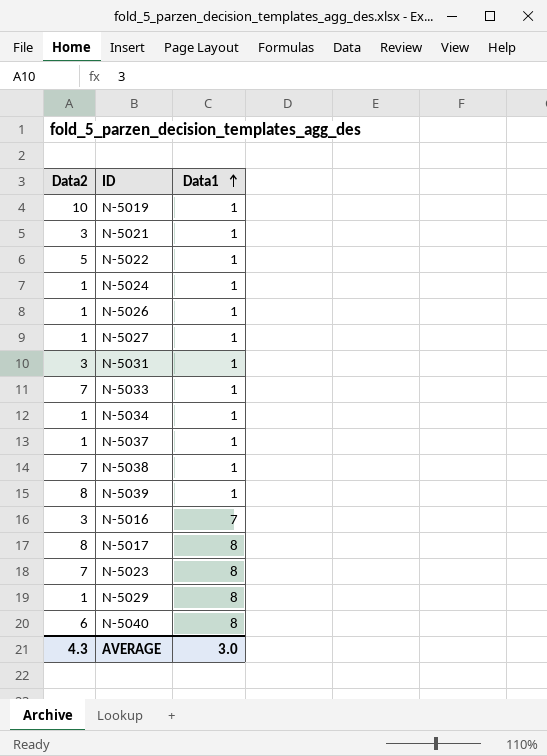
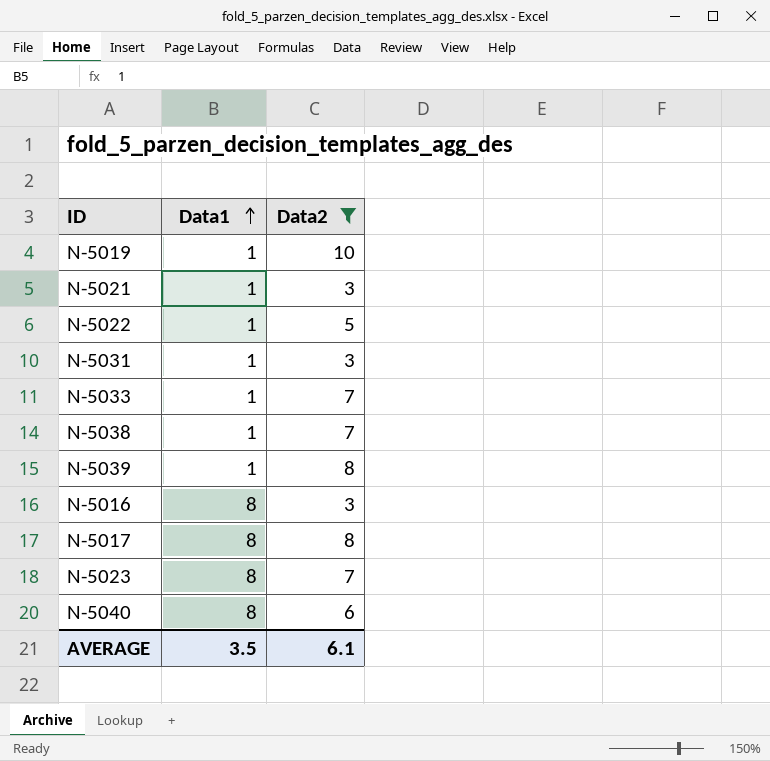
filter: none -> Data2 != 1
column Data2 | position: 1 -> 3
N-5016 | Data1: 7 -> 8
AVERAGE | Data1: 3.0 -> 3.5
AVERAGE | Data2: 4.3 -> 6.1

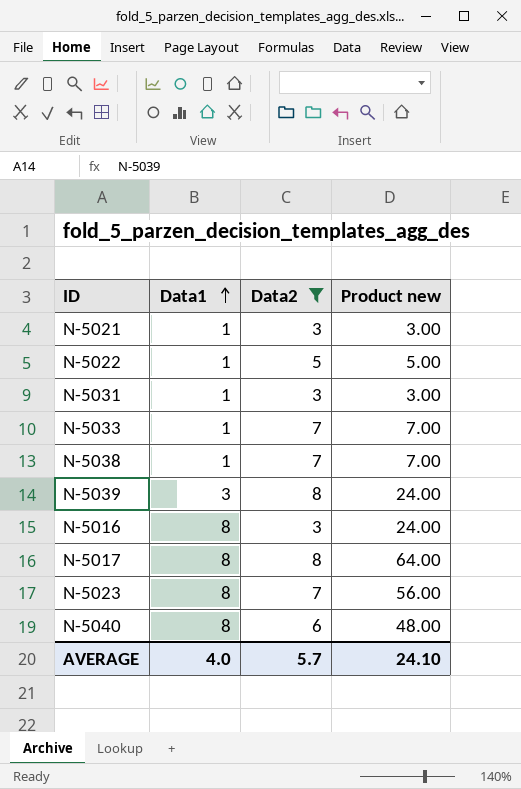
column Product new | formula: none -> [Data1] * [Data2]
row N-5019: 1 | 10 -> none
N-5039 | Data1: 1 -> 3
AVERAGE | Data1: 3.5 -> 4.0
AVERAGE | Data2: 6.1 -> 5.7

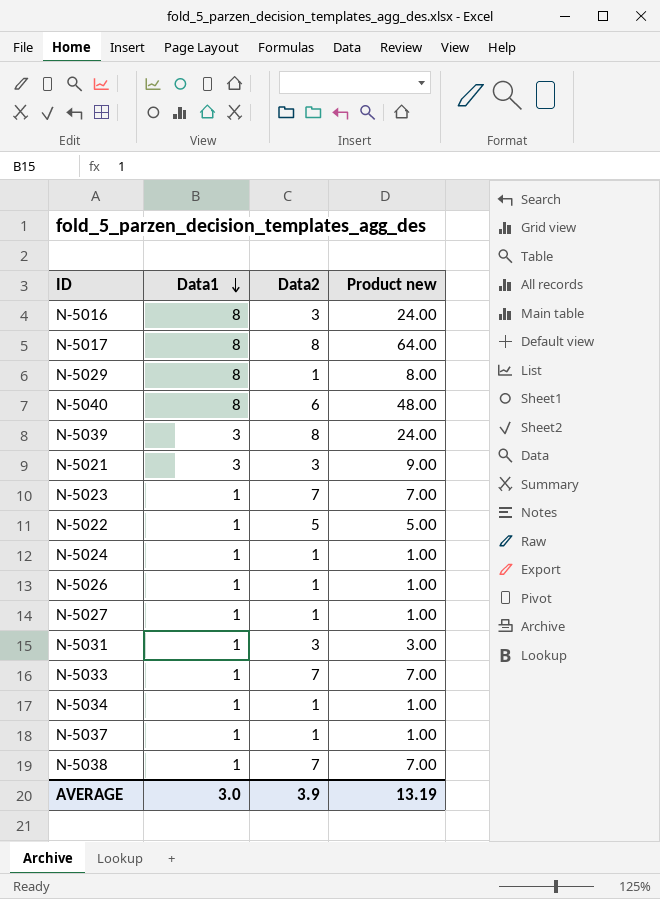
filter: Data2 != 1 -> none
row order: Data1 ascending -> Data1 descending
N-5021 | Data1: 1 -> 3
N-5021 | Product new: 3.00 -> 9.00
N-5023 | Data1: 8 -> 1
N-5023 | Product new: 56.00 -> 7.00
AVERAGE | Data1: 4.0 -> 3.0
AVERAGE | Data2: 5.7 -> 3.9
AVERAGE | Product new: 24.10 -> 13.19

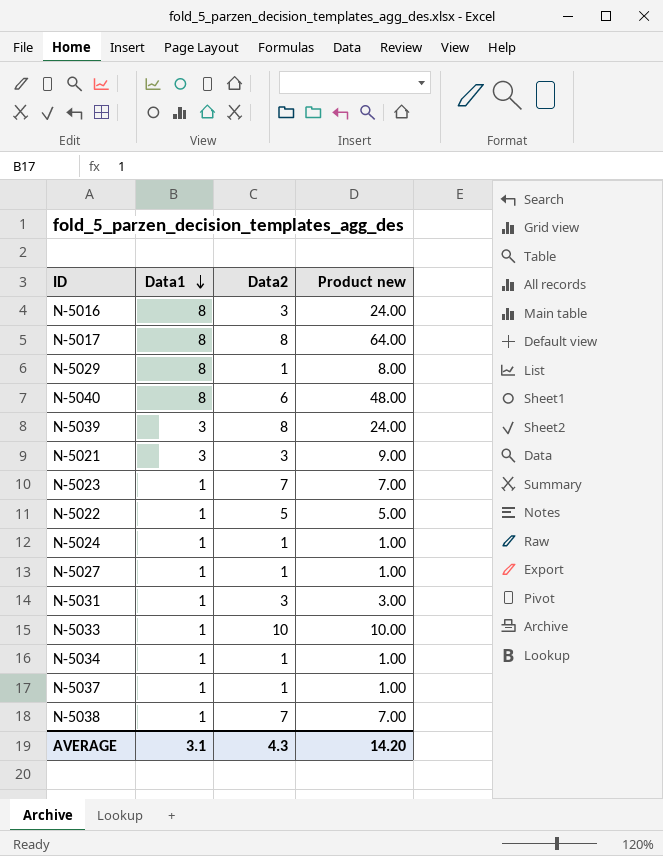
row N-5026: 1 | 1 | 1.00 -> none
N-5033 | Data2: 7 -> 10
N-5033 | Product new: 7.00 -> 10.00
AVERAGE | Data1: 3.0 -> 3.1
AVERAGE | Data2: 3.9 -> 4.3
AVERAGE | Product new: 13.19 -> 14.20

